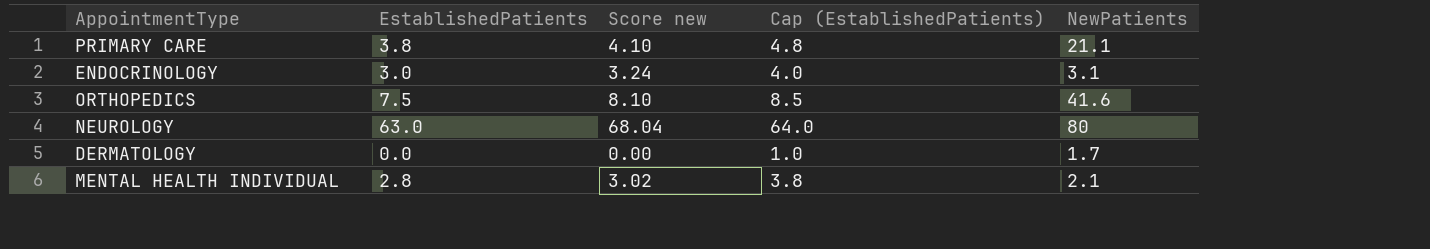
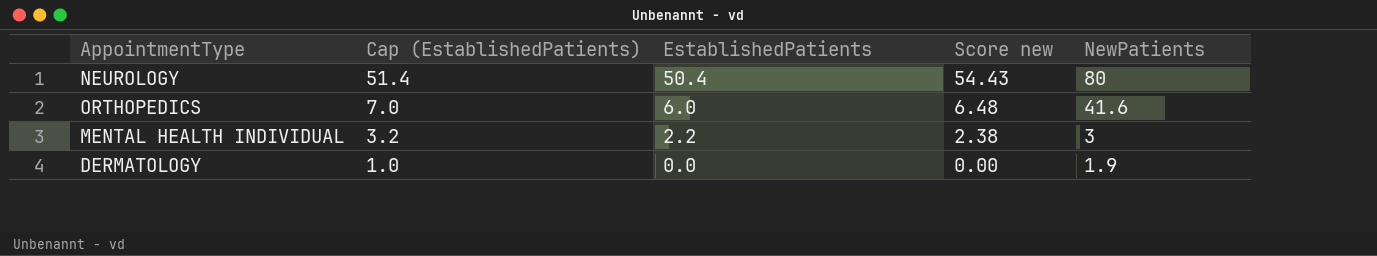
row order: none -> Cap (EstablishedPatients) descending
column Cap (EstablishedPatients) | position: 4 -> 2
row PRIMARY CARE: 3.8 | 4.10 | 4.8 | 21.1 -> none
row ENDOCRINOLOGY: 3.0 | 3.24 | 4.0 | 3.1 -> none
NEUROLOGY | Cap (EstablishedPatients): 64.0 -> 51.4
NEUROLOGY | EstablishedPatients: 63.0 -> 50.4
NEUROLOGY | Score new: 68.04 -> 54.43
ORTHOPEDICS | Cap (EstablishedPatients): 8.5 -> 7.0
ORTHOPEDICS | EstablishedPatients: 7.5 -> 6.0
ORTHOPEDICS | Score new: 8.10 -> 6.48
MENTAL HEALTH INDIVIDUAL | Cap (EstablishedPatients): 3.8 -> 3.2
MENTAL HEALTH INDIVIDUAL | EstablishedPatients: 2.8 -> 2.2
MENTAL HEALTH INDIVIDUAL | Score new: 3.02 -> 2.38
MENTAL HEALTH INDIVIDUAL | NewPatients: 2.1 -> 3
DERMATOLOGY | NewPatients: 1.7 -> 1.9

